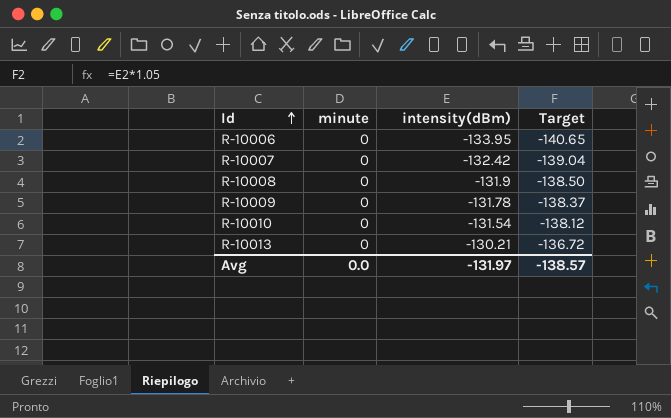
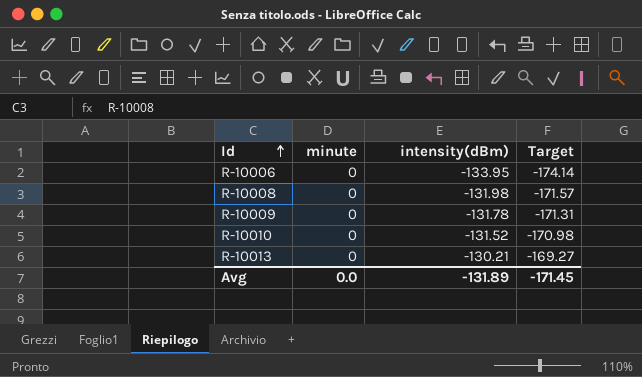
column Target | formula: [intensity(dBm)] * 1.05 -> [intensity(dBm)] * 1.3
row R-10007: 0 | -132.42 | -139.04 -> none
R-10008 | intensity(dBm): -131.9 -> -131.98
R-10010 | intensity(dBm): -131.54 -> -131.52
Avg | intensity(dBm): -131.97 -> -131.89
Avg | Target: -138.57 -> -171.45

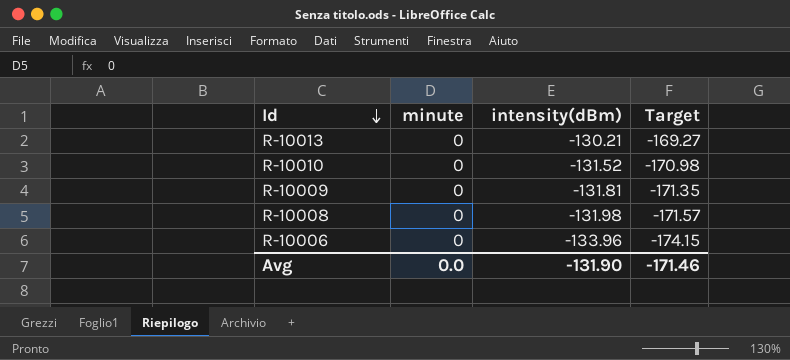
row order: Id ascending -> Id descending
R-10009 | intensity(dBm): -131.78 -> -131.81
R-10009 | Target: -171.31 -> -171.35
R-10006 | intensity(dBm): -133.95 -> -133.96
R-10006 | Target: -174.14 -> -174.15
Avg | intensity(dBm): -131.89 -> -131.90
Avg | Target: -171.45 -> -171.46

